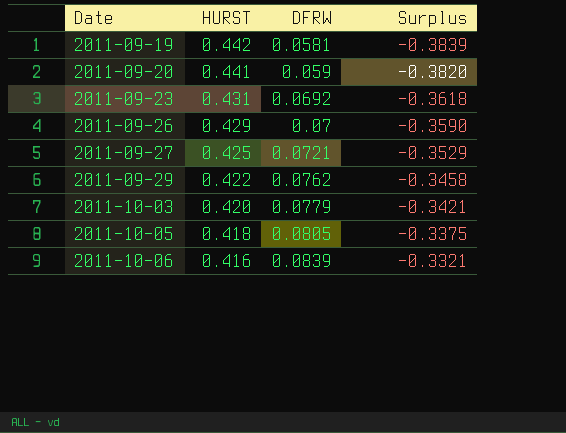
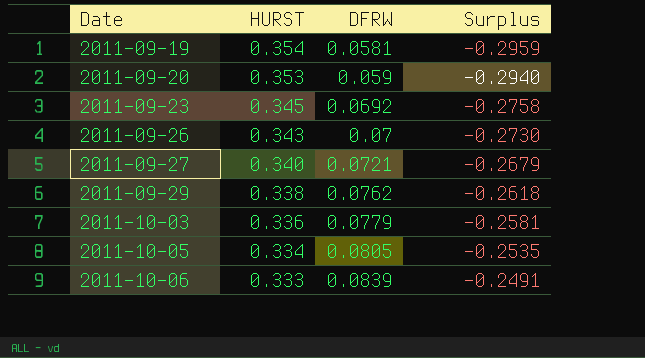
2011-09-19 | HURST: 0.442 -> 0.354
2011-09-19 | Surplus: -0.3839 -> -0.2959
2011-09-20 | HURST: 0.441 -> 0.353
2011-09-20 | Surplus: -0.3820 -> -0.2940
2011-09-23 | HURST: 0.431 -> 0.345
2011-09-23 | Surplus: -0.3618 -> -0.2758
2011-09-26 | HURST: 0.429 -> 0.343
2011-09-26 | Surplus: -0.3590 -> -0.2730
2011-09-27 | HURST: 0.425 -> 0.340
2011-09-27 | Surplus: -0.3529 -> -0.2679
2011-09-29 | HURST: 0.422 -> 0.338
2011-09-29 | Surplus: -0.3458 -> -0.2618
2011-10-03 | HURST: 0.420 -> 0.336
2011-10-03 | Surplus: -0.3421 -> -0.2581
2011-10-05 | HURST: 0.418 -> 0.334
2011-10-05 | Surplus: -0.3375 -> -0.2535
2011-10-06 | HURST: 0.416 -> 0.333
2011-10-06 | Surplus: -0.3321 -> -0.2491

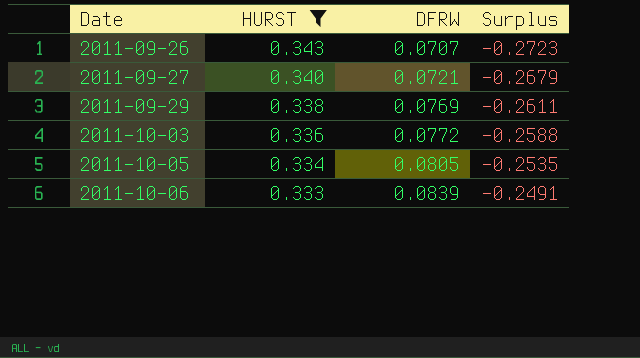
filter: none -> HURST <= 0.343
2011-09-26 | DFRW: 0.07 -> 0.0707
2011-09-26 | Surplus: -0.2730 -> -0.2723
2011-09-29 | DFRW: 0.0762 -> 0.0769
2011-09-29 | Surplus: -0.2618 -> -0.2611
2011-10-03 | DFRW: 0.0779 -> 0.0772
2011-10-03 | Surplus: -0.2581 -> -0.2588

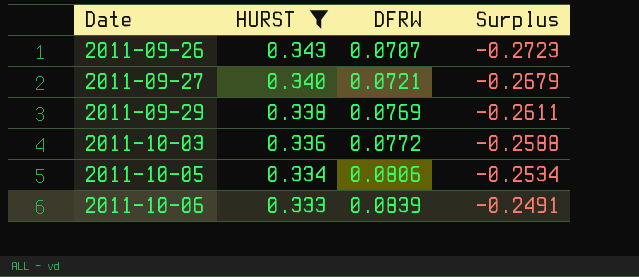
2011-10-05 | DFRW: 0.0805 -> 0.0806
2011-10-05 | Surplus: -0.2535 -> -0.2534

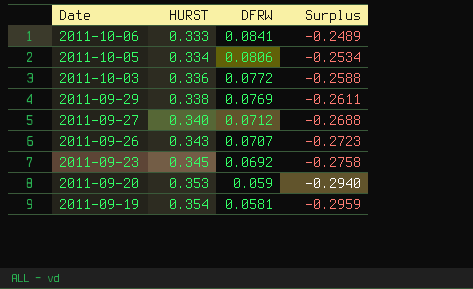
filter: HURST <= 0.343 -> none
row order: Date ascending -> Date descending
2011-10-06 | DFRW: 0.0839 -> 0.0841
2011-10-06 | Surplus: -0.2491 -> -0.2489
2011-09-27 | DFRW: 0.0721 -> 0.0712
2011-09-27 | Surplus: -0.2679 -> -0.2688

